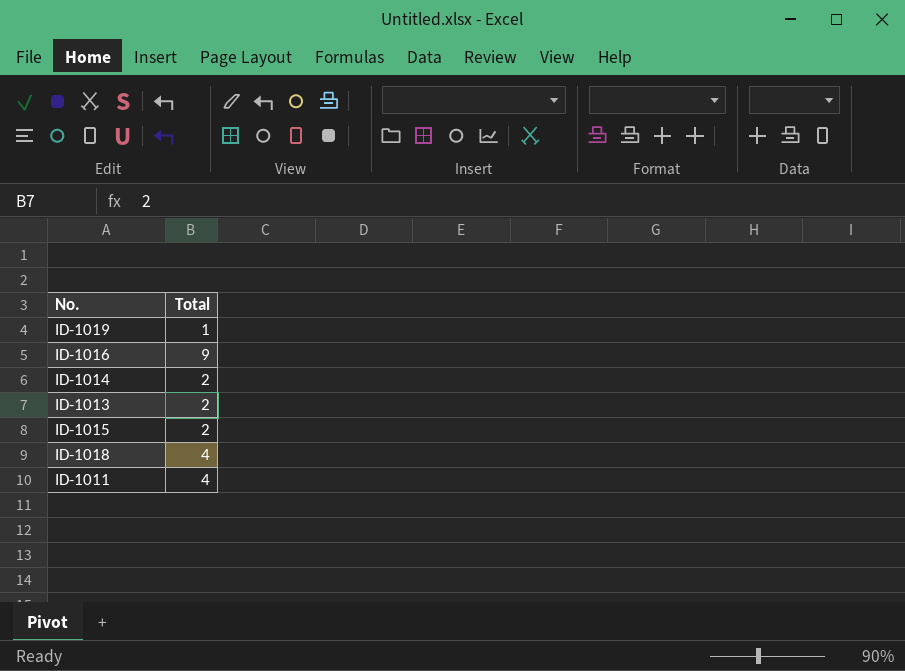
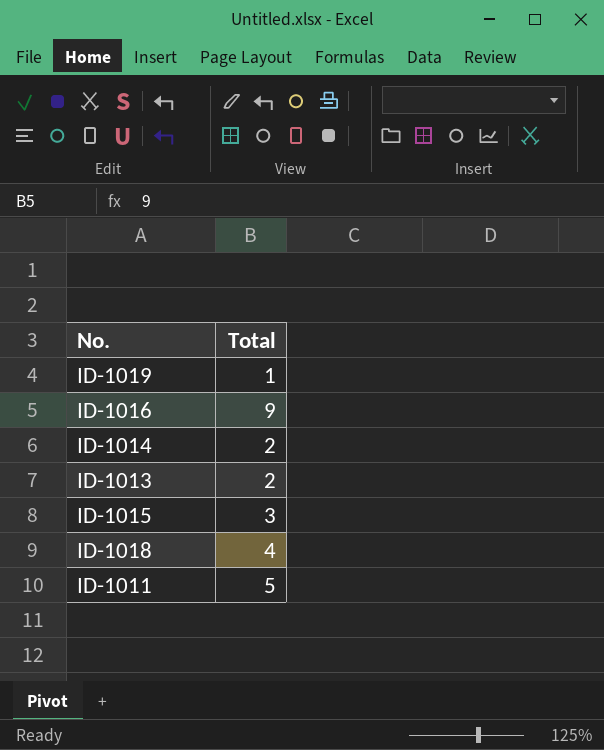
ID-1015 | Total: 2 -> 3
ID-1011 | Total: 4 -> 5

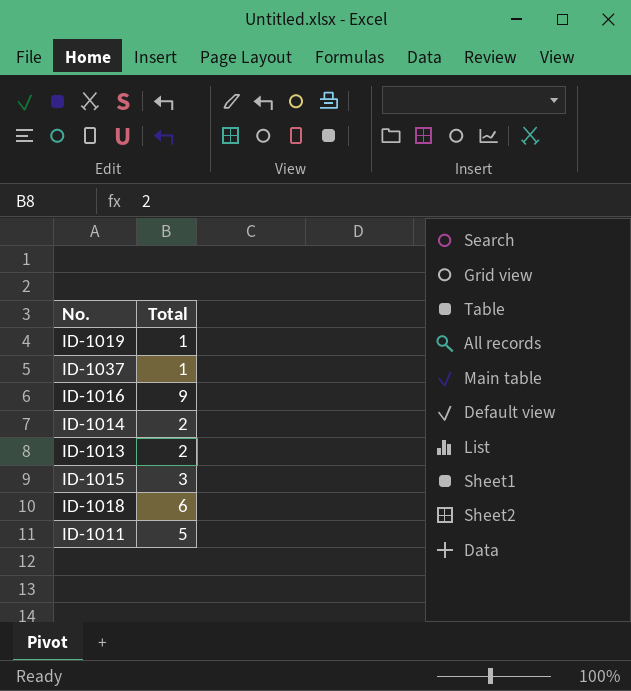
row ID-1037: none -> 1
ID-1018 | Total: 4 -> 6

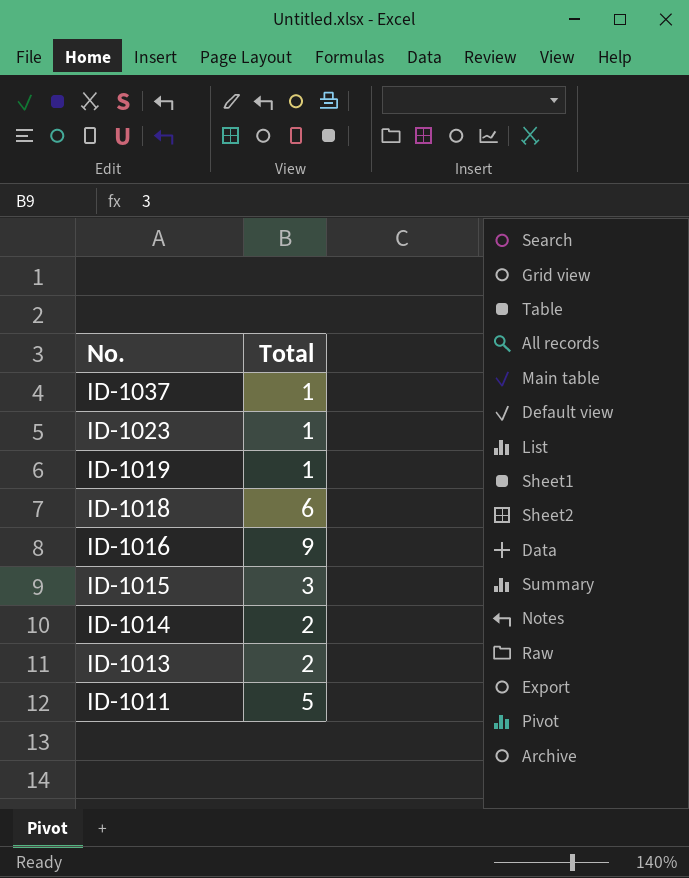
row order: none -> No. descending
row ID-1023: none -> 1

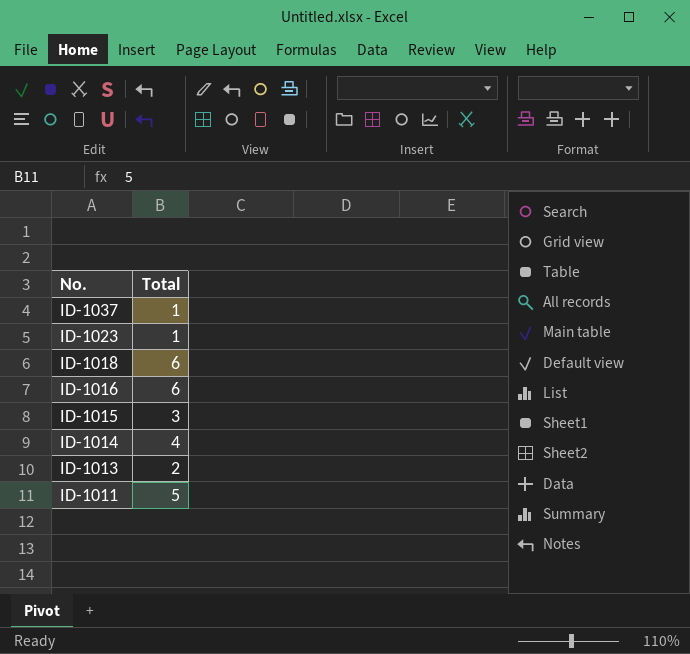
row ID-1019: 1 -> none
ID-1016 | Total: 9 -> 6
ID-1014 | Total: 2 -> 4

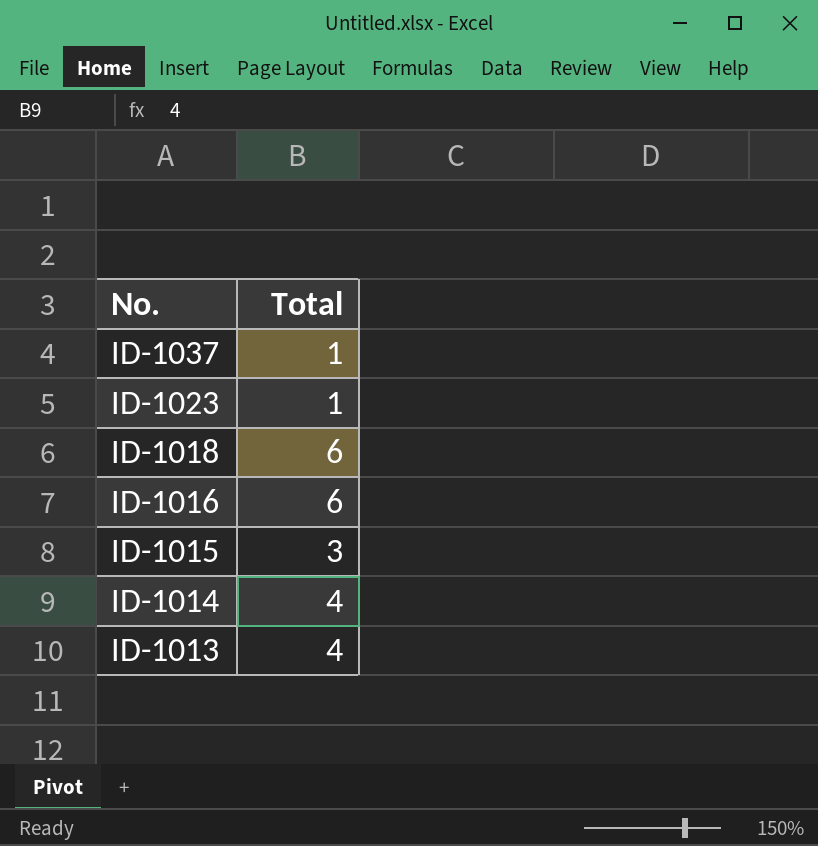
row ID-1011: 5 -> none
ID-1013 | Total: 2 -> 4

